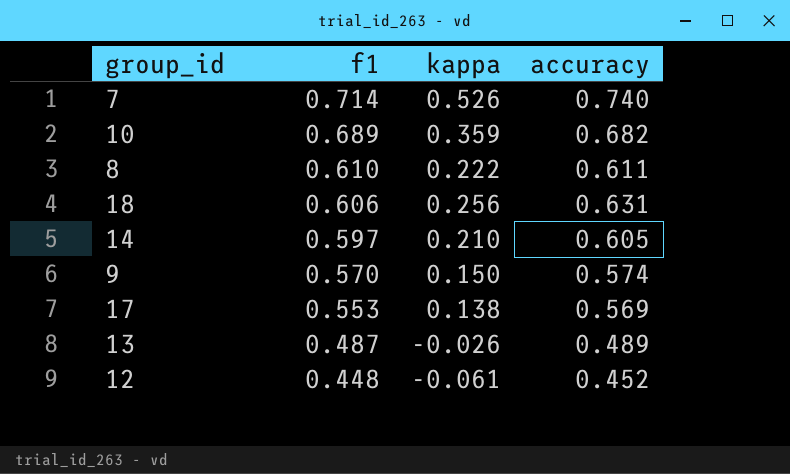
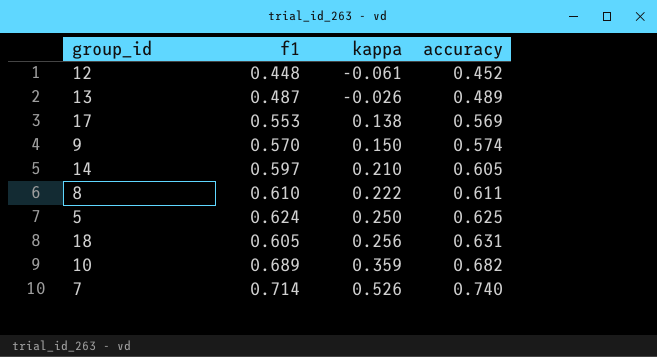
row order: f1 descending -> kappa ascending
row 5: none -> 0.624 | 0.250 | 0.625
18 | f1: 0.606 -> 0.605

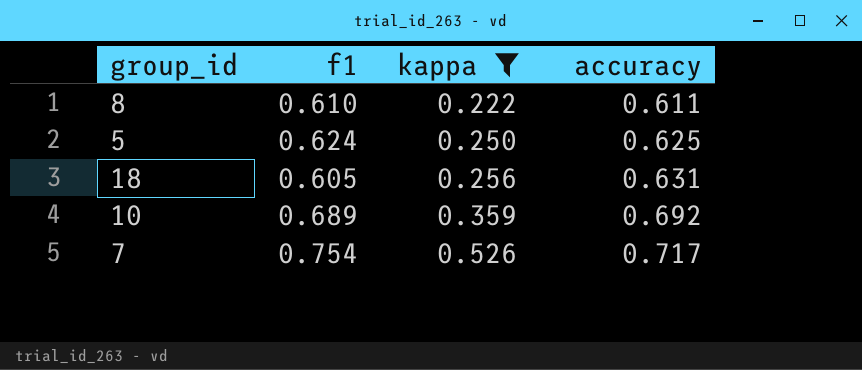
filter: none -> kappa >= 0.222
10 | accuracy: 0.682 -> 0.692
7 | f1: 0.714 -> 0.754
7 | accuracy: 0.740 -> 0.717

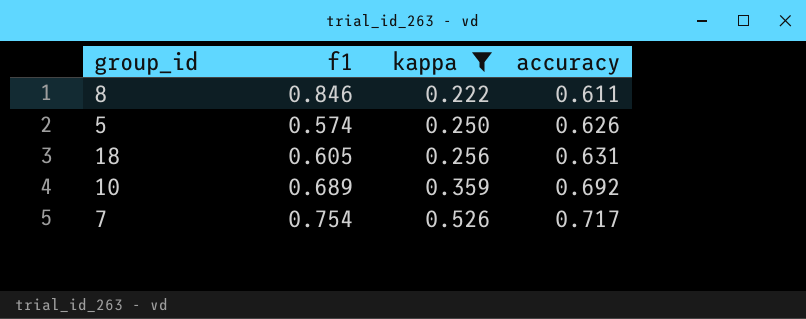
8 | f1: 0.610 -> 0.846
5 | f1: 0.624 -> 0.574
5 | accuracy: 0.625 -> 0.626

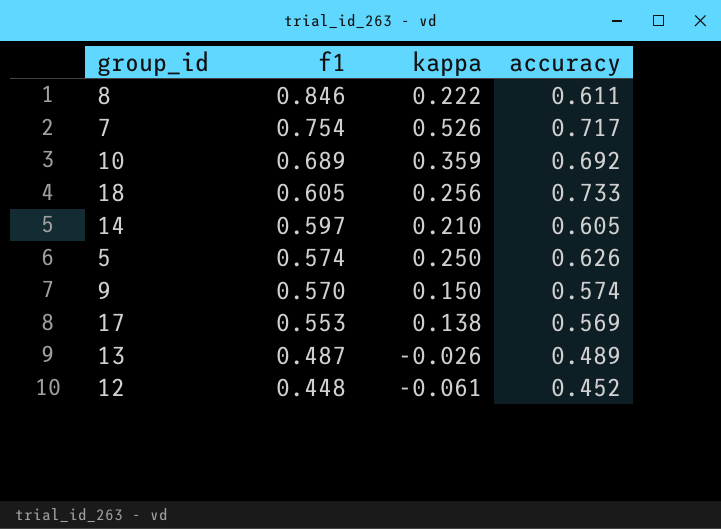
filter: kappa >= 0.222 -> none
row order: kappa ascending -> f1 descending
18 | accuracy: 0.631 -> 0.733

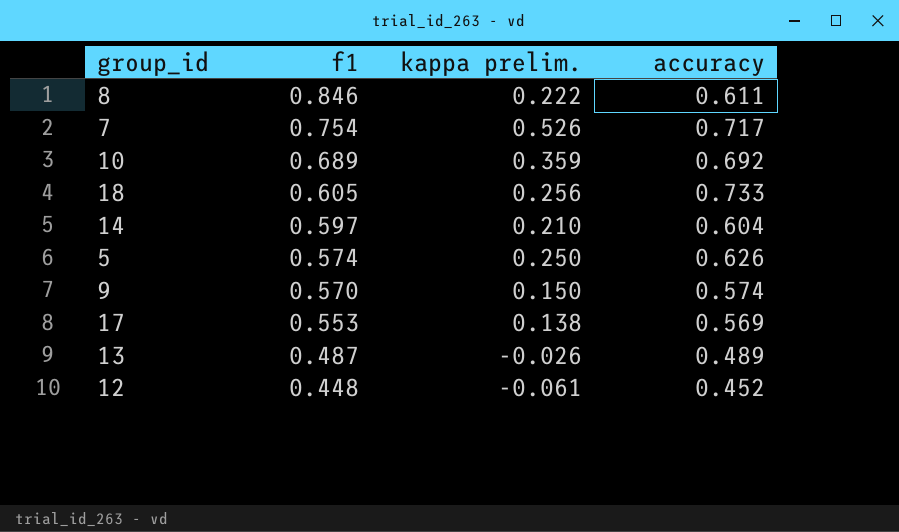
column name: kappa -> kappa prelim.
14 | accuracy: 0.605 -> 0.604

